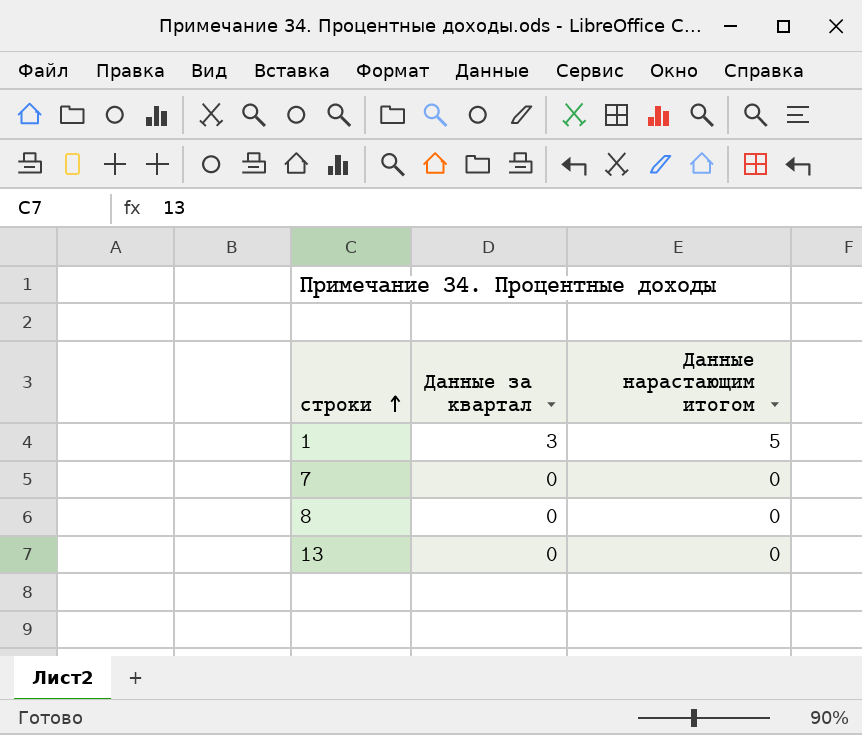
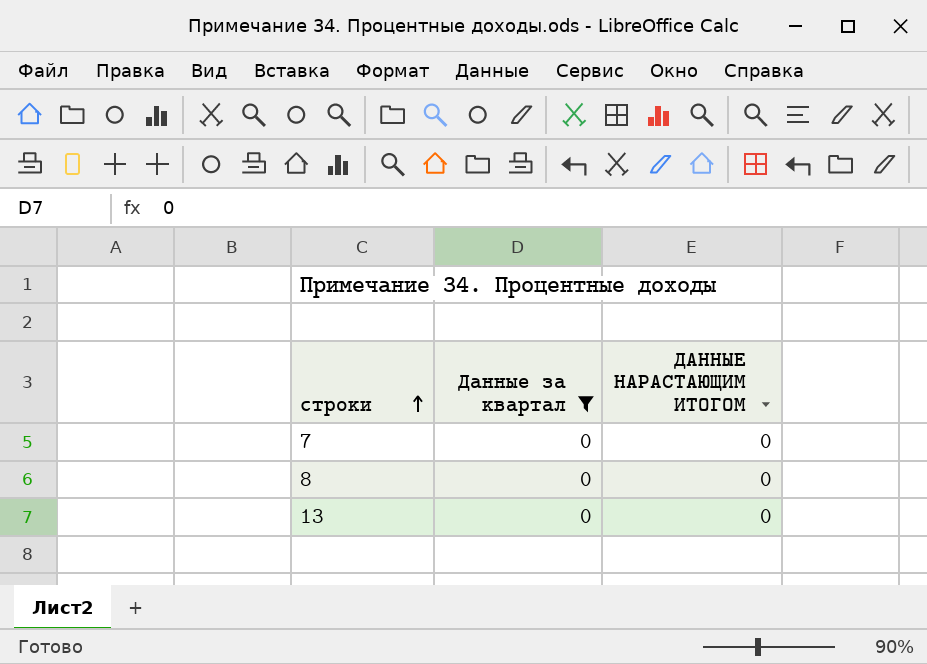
filter: none -> Данные за квартал = 0
column name: Данные нарастающим итогом -> ДАННЫЕ НАРАСТАЮЩИМ ИТОГОМ

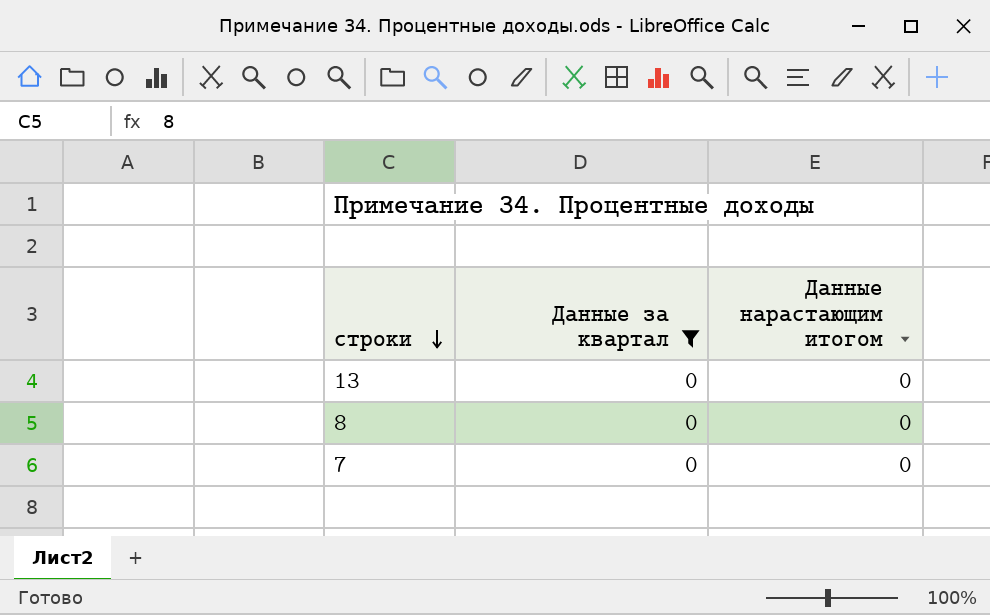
row order: строки ascending -> строки descending
column name: ДАННЫЕ НАРАСТАЮЩИМ ИТОГОМ -> Данные нарастающим итогом

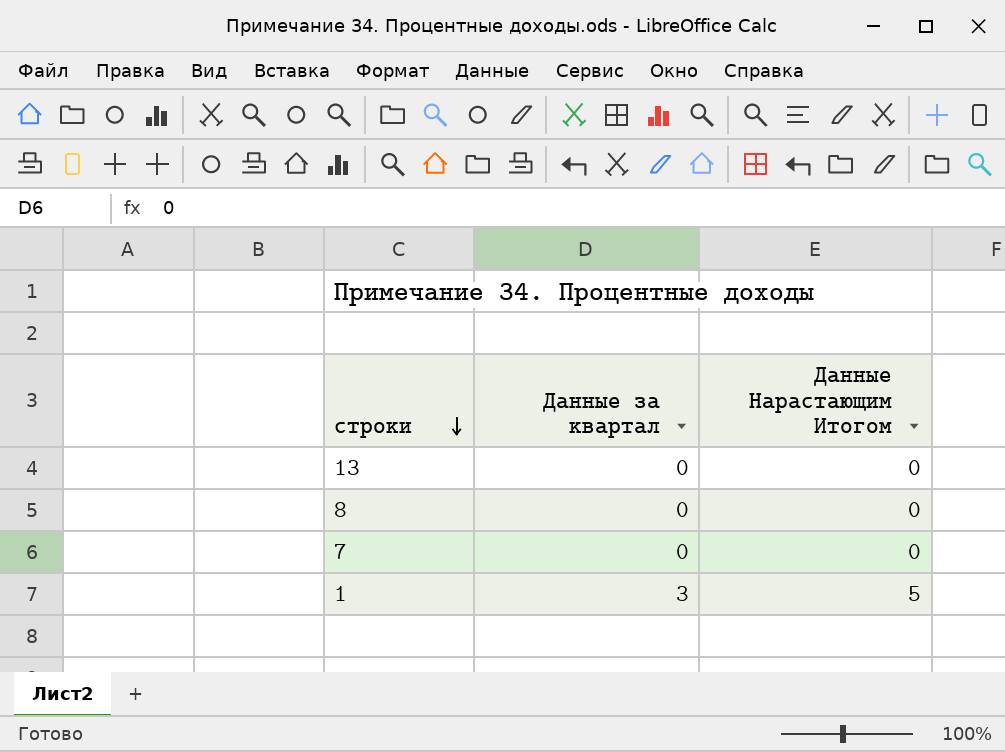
filter: Данные за квартал = 0 -> none
column name: Данные нарастающим итогом -> Данные Нарастающим Итогом

